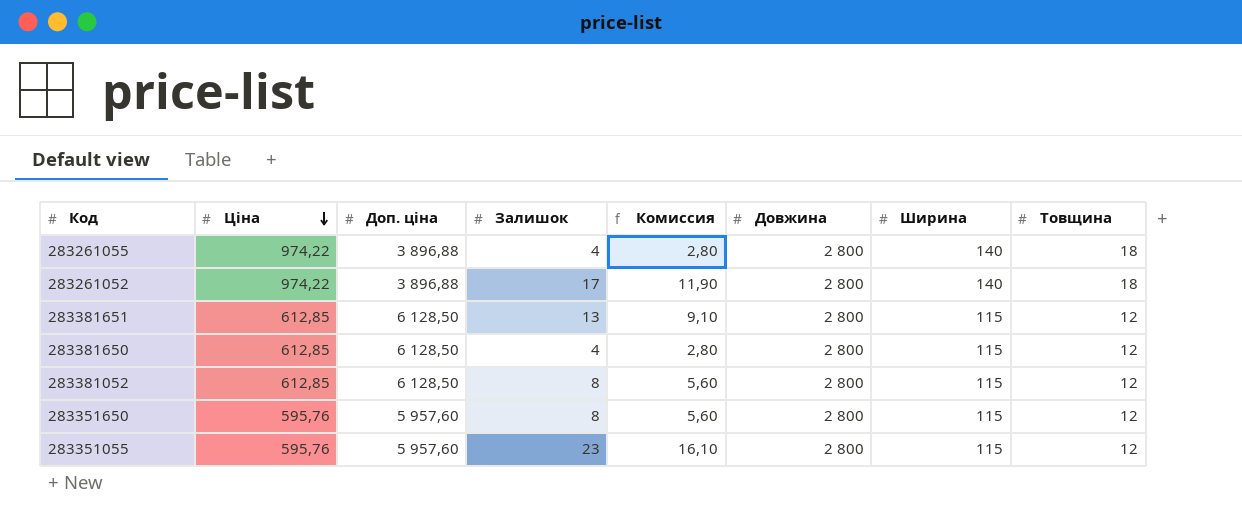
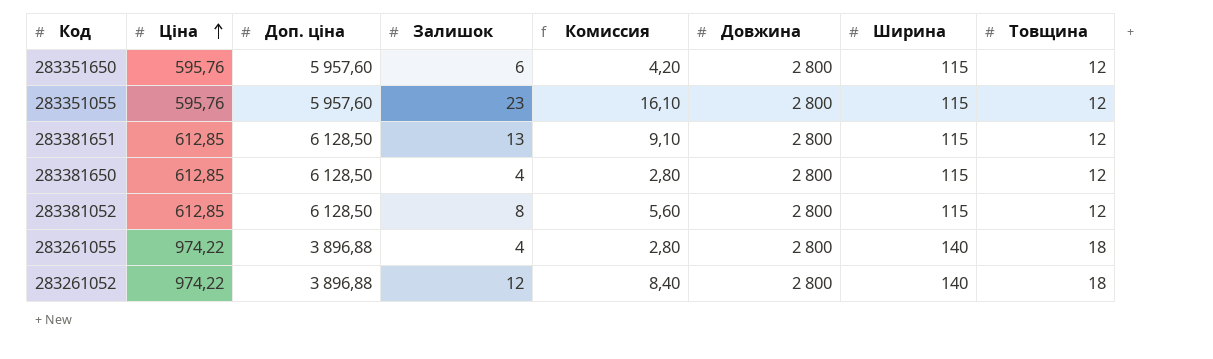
row order: Ціна descending -> Ціна ascending
283351650 | Залишок: 8 -> 6
283351650 | Комиссия: 5,60 -> 4,20
283261052 | Залишок: 17 -> 12
283261052 | Комиссия: 11,90 -> 8,40

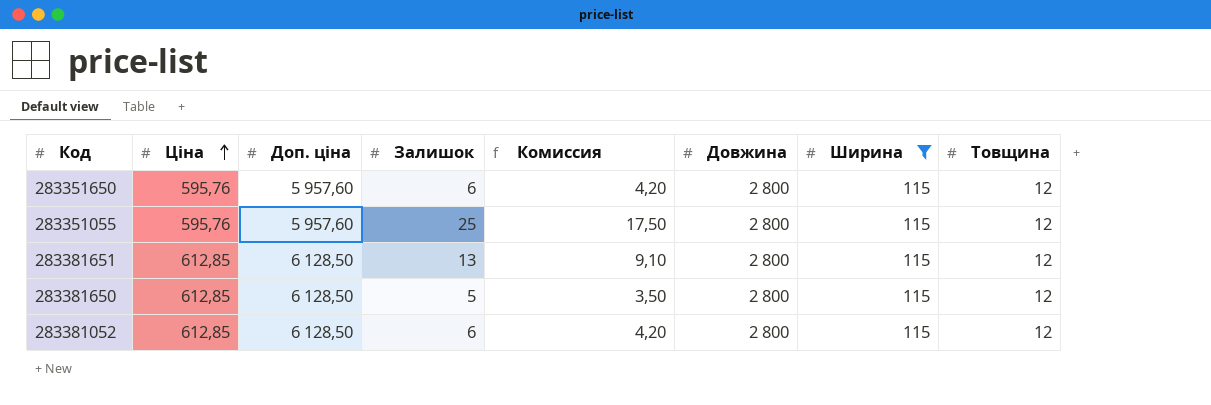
filter: none -> Ширина = 115
283351055 | Залишок: 23 -> 25
283351055 | Комиссия: 16,10 -> 17,50
283381650 | Залишок: 4 -> 5
283381650 | Комиссия: 2,80 -> 3,50
283381052 | Залишок: 8 -> 6
283381052 | Комиссия: 5,60 -> 4,20

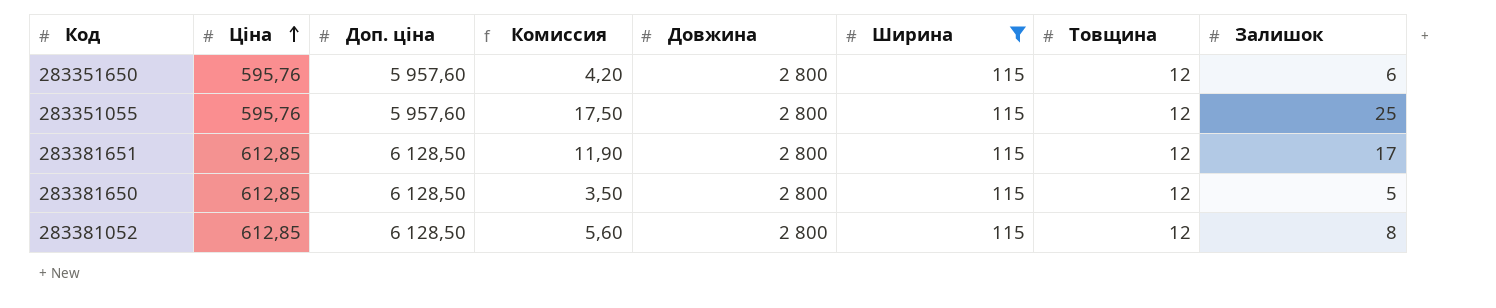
column Залишок | position: 4 -> 8
283381651 | Комиссия: 9,10 -> 11,90
283381651 | Залишок: 13 -> 17
283381052 | Комиссия: 4,20 -> 5,60
283381052 | Залишок: 6 -> 8

